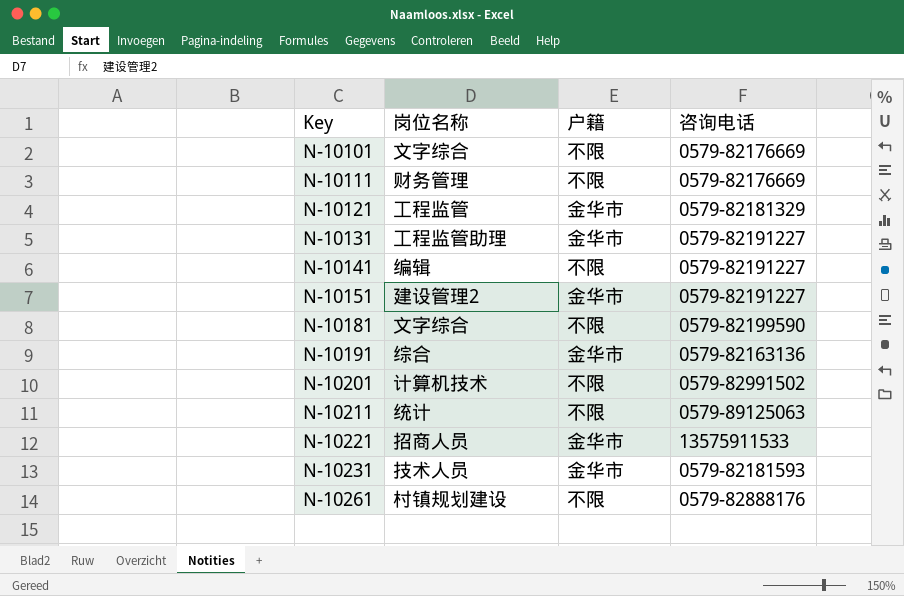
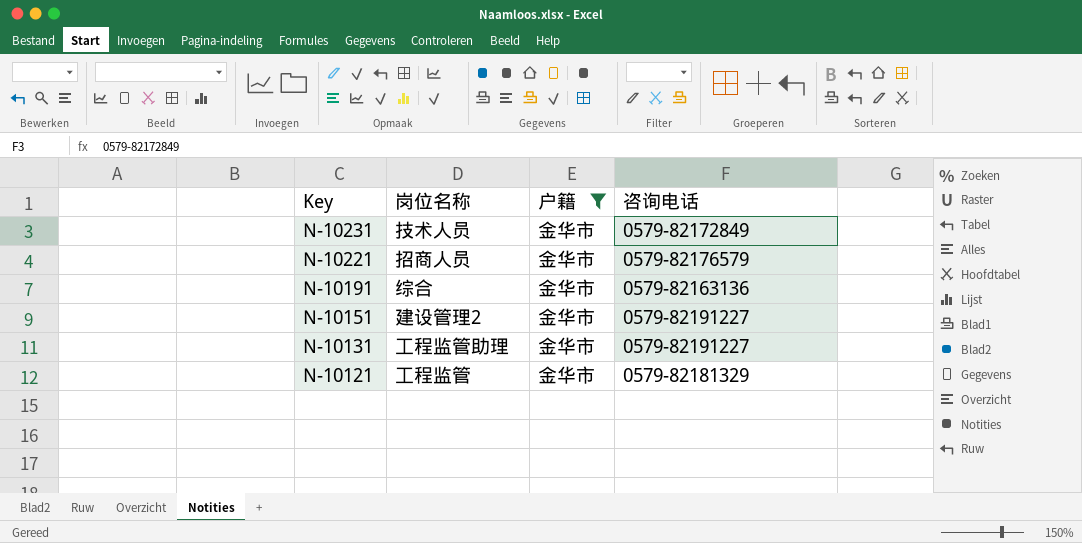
filter: none -> 户籍 = 金华市
row order: Key ascending -> Key descending
N-10231 | 咨询电话: 0579-82181593 -> 0579-82172849
N-10221 | 咨询电话: 13575911533 -> 0579-82176579

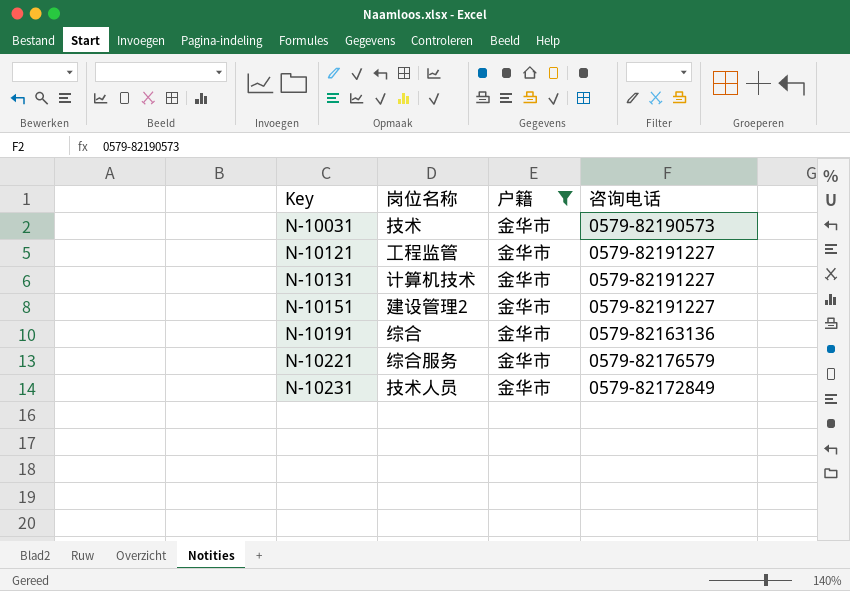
row order: Key descending -> Key ascending
row N-10031: none -> 技术 | 金华市 | 0579-82190573
N-10121 | 咨询电话: 0579-82181329 -> 0579-82191227
N-10131 | 岗位名称: 工程监管助理 -> 计算机技术
N-10221 | 岗位名称: 招商人员 -> 综合服务

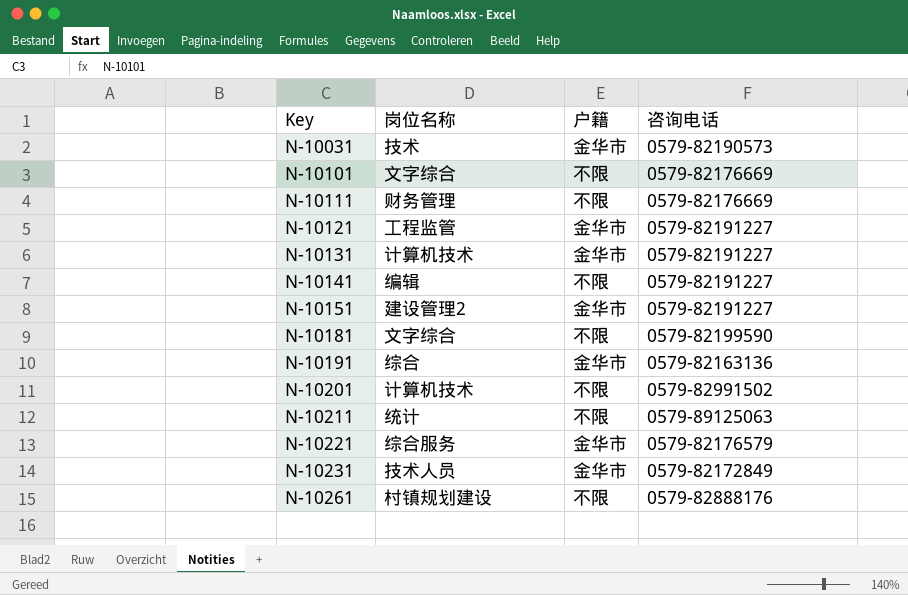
filter: 户籍 = 金华市 -> none

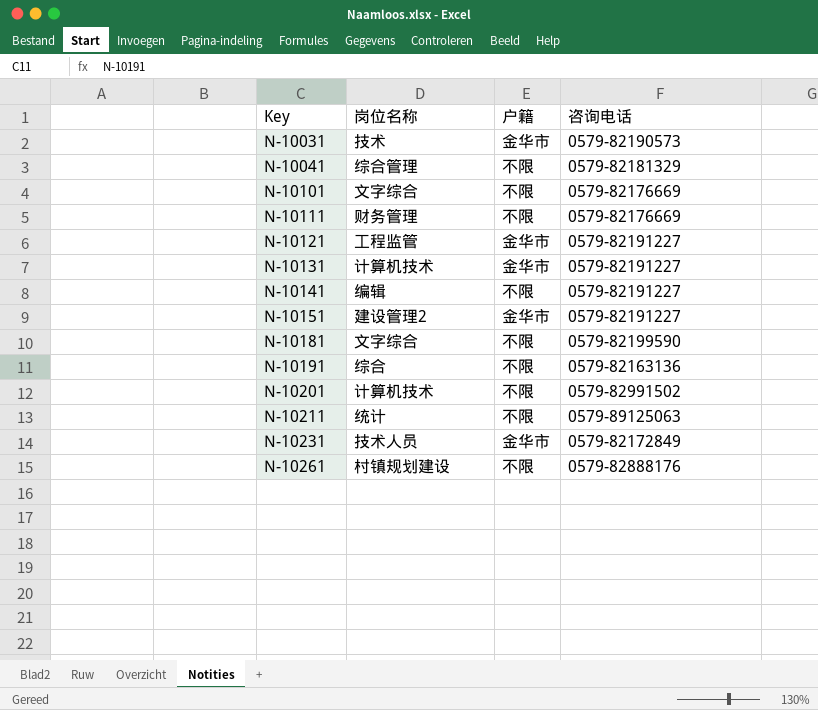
row N-10221: 综合服务 | 金华市 | 0579-82176579 -> none
row N-10041: none -> 综合管理 | 不限 | 0579-82181329
N-10191 | 户籍: 金华市 -> 不限

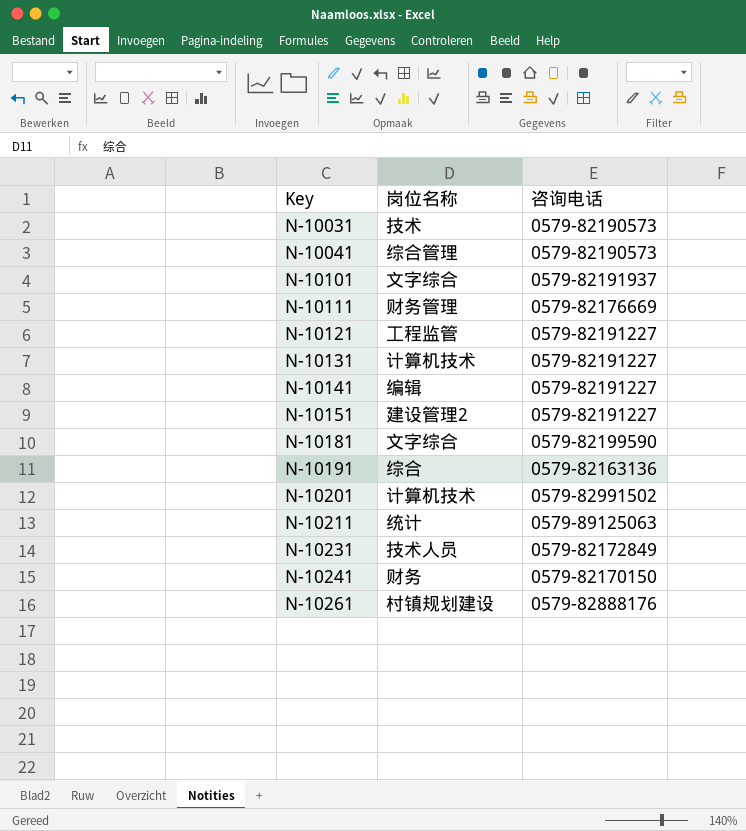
column 户籍 | position: 3 -> none
N-10041 | 咨询电话: 0579-82181329 -> 0579-82190573
N-10101 | 咨询电话: 0579-82176669 -> 0579-82191937
row N-10241: none -> 财务 | 0579-82170150

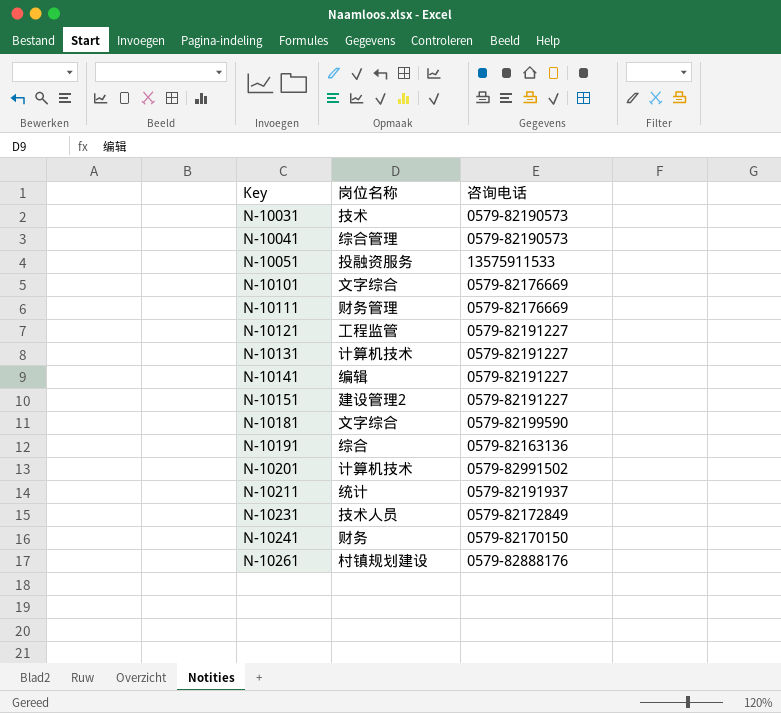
row N-10051: none -> 投融资服务 | 13575911533
N-10101 | 咨询电话: 0579-82191937 -> 0579-82176669
N-10211 | 咨询电话: 0579-89125063 -> 0579-82191937

